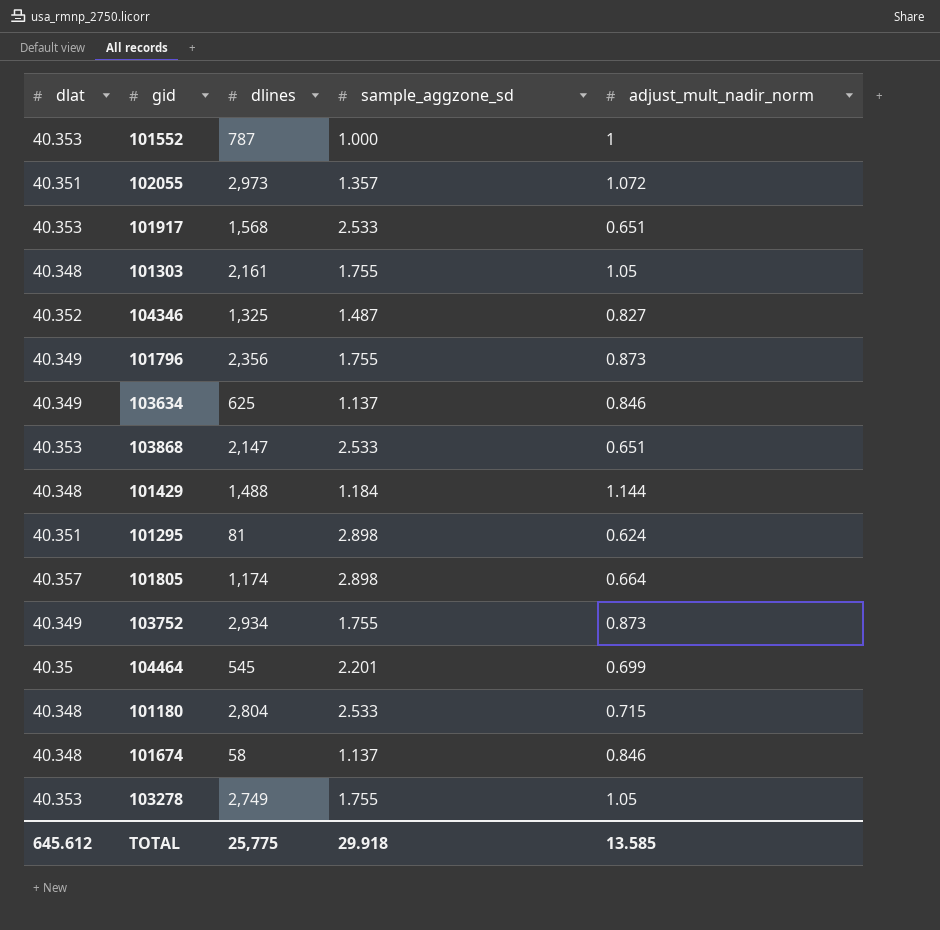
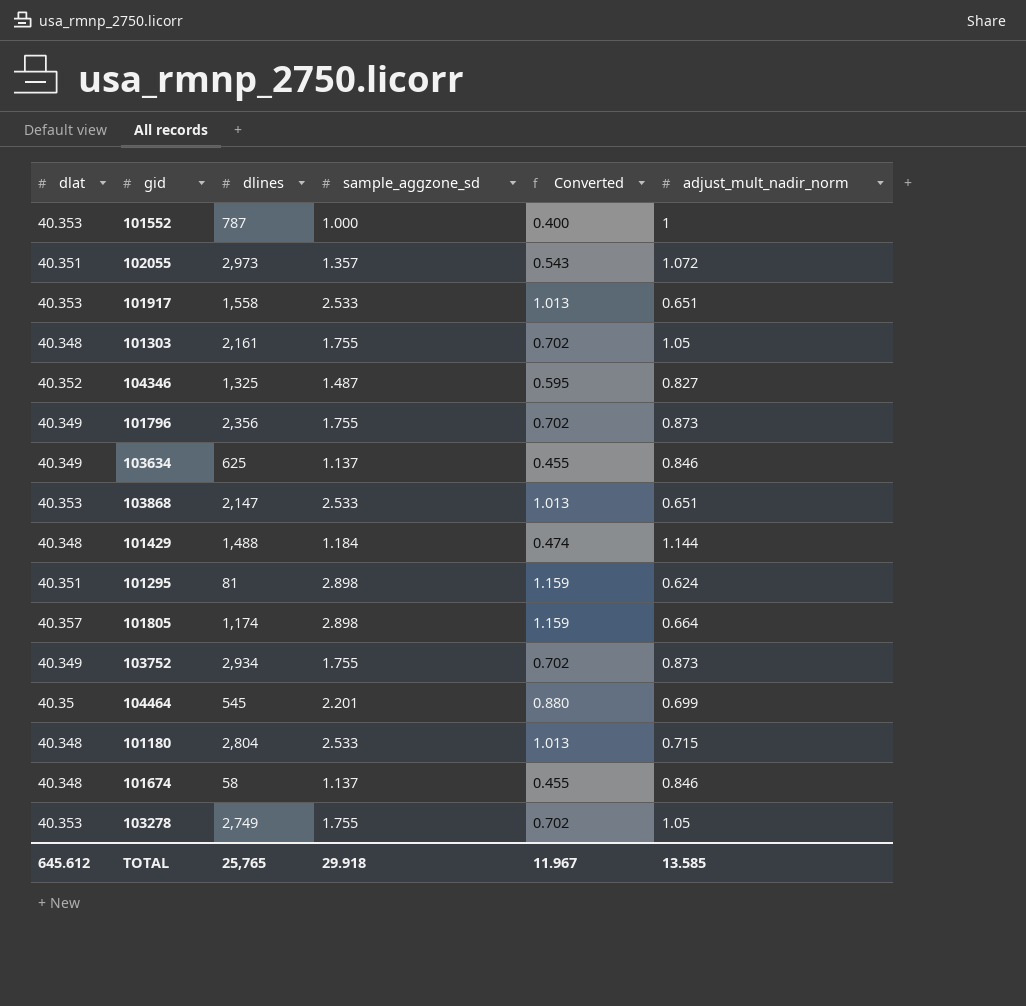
column Converted | formula: none -> [sample_aggzone_sd] * 0.4
101917 | dlines: 1,568 -> 1,558
TOTAL | dlines: 25,775 -> 25,765

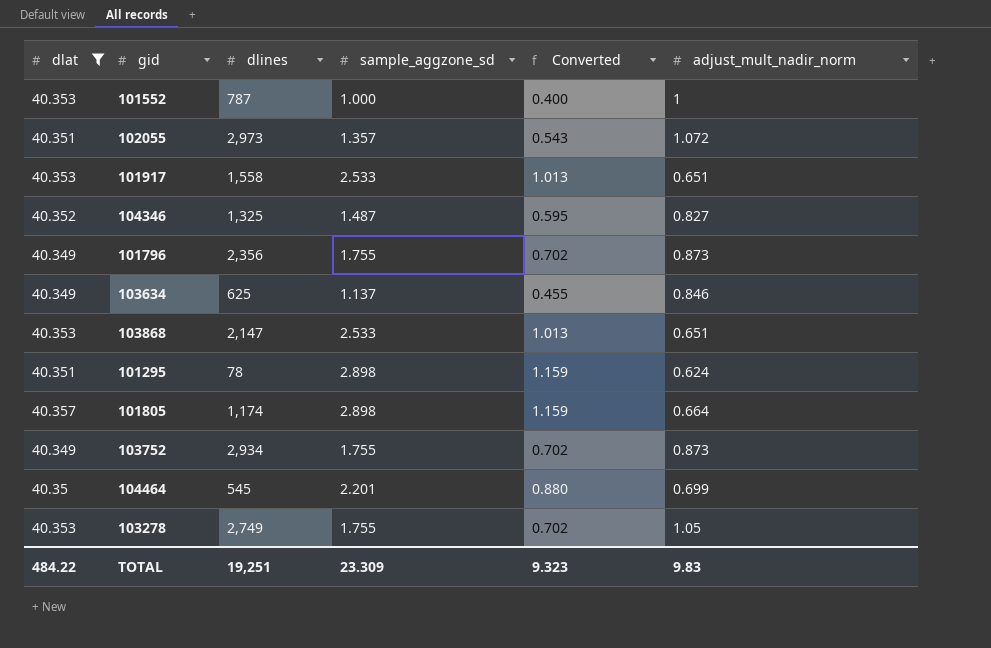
filter: none -> dlat != 40.348
101295 | dlines: 81 -> 78
TOTAL | dlat: 645.612 -> 484.22
TOTAL | dlines: 25,765 -> 19,251
TOTAL | sample_aggzone_sd: 29.918 -> 23.309
TOTAL | Converted: 11.967 -> 9.323
TOTAL | adjust_mult_nadir_norm: 13.585 -> 9.83

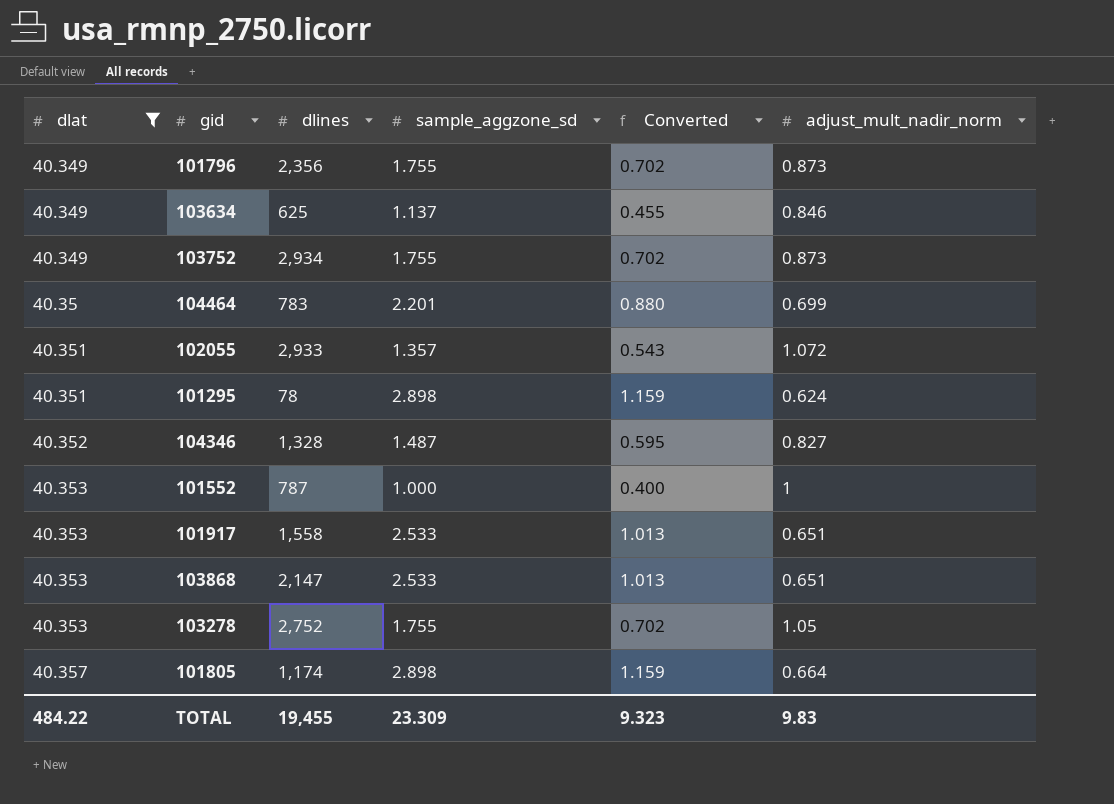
row order: none -> dlat ascending
104464 | dlines: 545 -> 783
102055 | dlines: 2,973 -> 2,933
104346 | dlines: 1,325 -> 1,328
103278 | dlines: 2,749 -> 2,752
TOTAL | dlines: 19,251 -> 19,455

